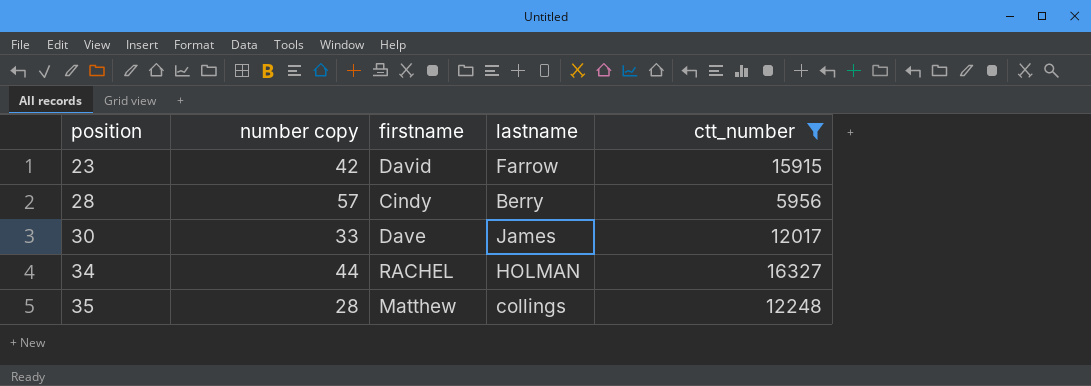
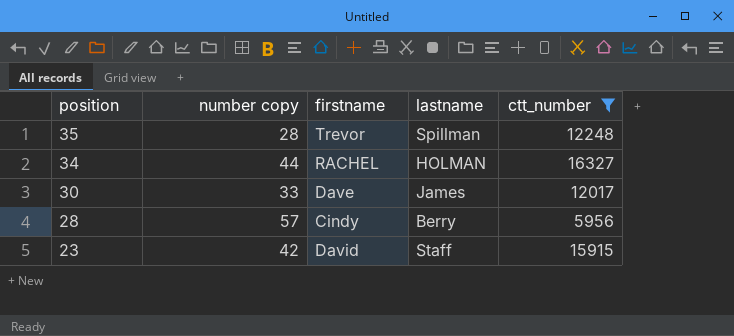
row order: position ascending -> position descending
35 | firstname: Matthew -> Trevor
35 | lastname: collings -> Spillman
23 | lastname: Farrow -> Staff

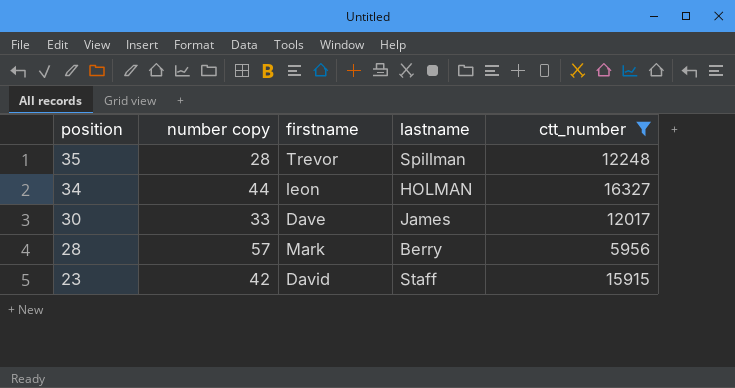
34 | firstname: RACHEL -> leon
28 | firstname: Cindy -> Mark

